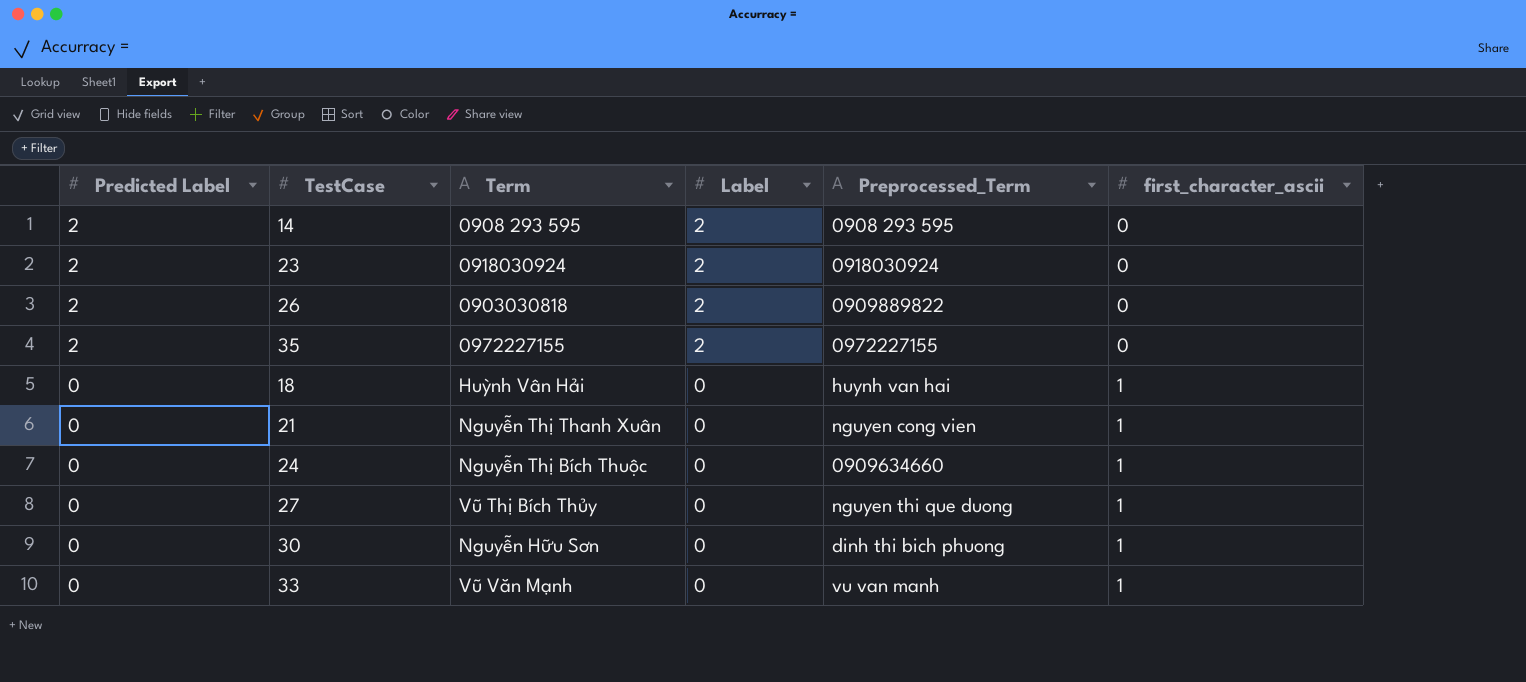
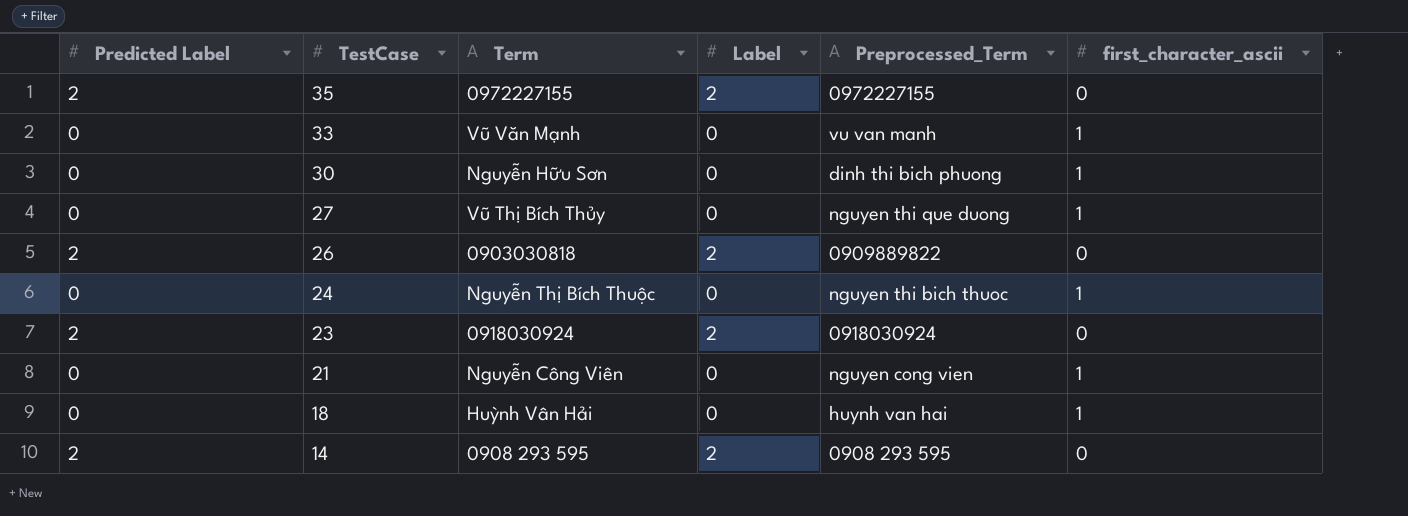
row order: Predicted Label descending -> TestCase descending
24 | Preprocessed_Term: 0909634660 -> nguyen thi bich thuoc
21 | Term: Nguyễn Thị Thanh Xuân -> Nguyễn Công Viên

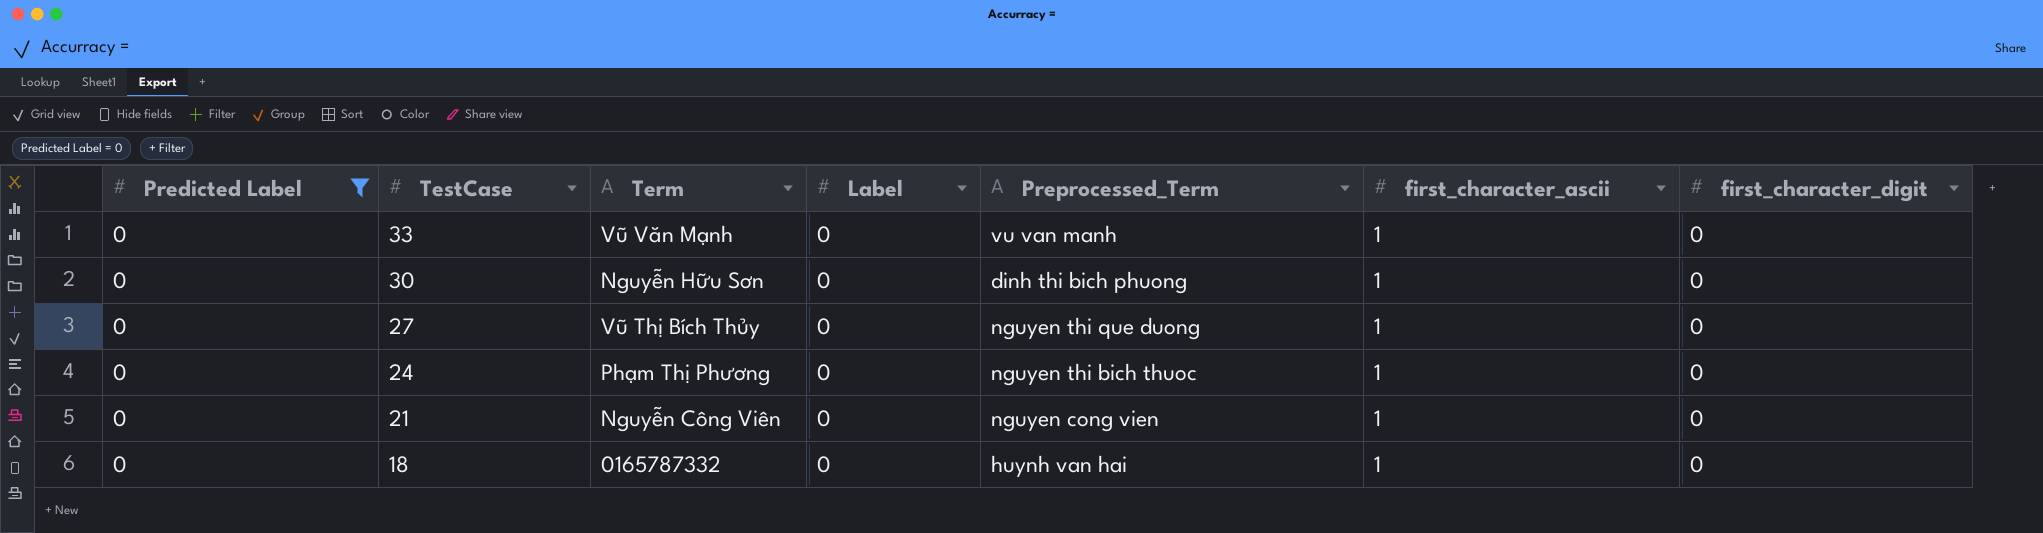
filter: none -> Predicted Label = 0
column first_character_digit | position: none -> 7
24 | Term: Nguyễn Thị Bích Thuộc -> Phạm Thị Phương
18 | Term: Huỳnh Vân Hải -> 0165787332

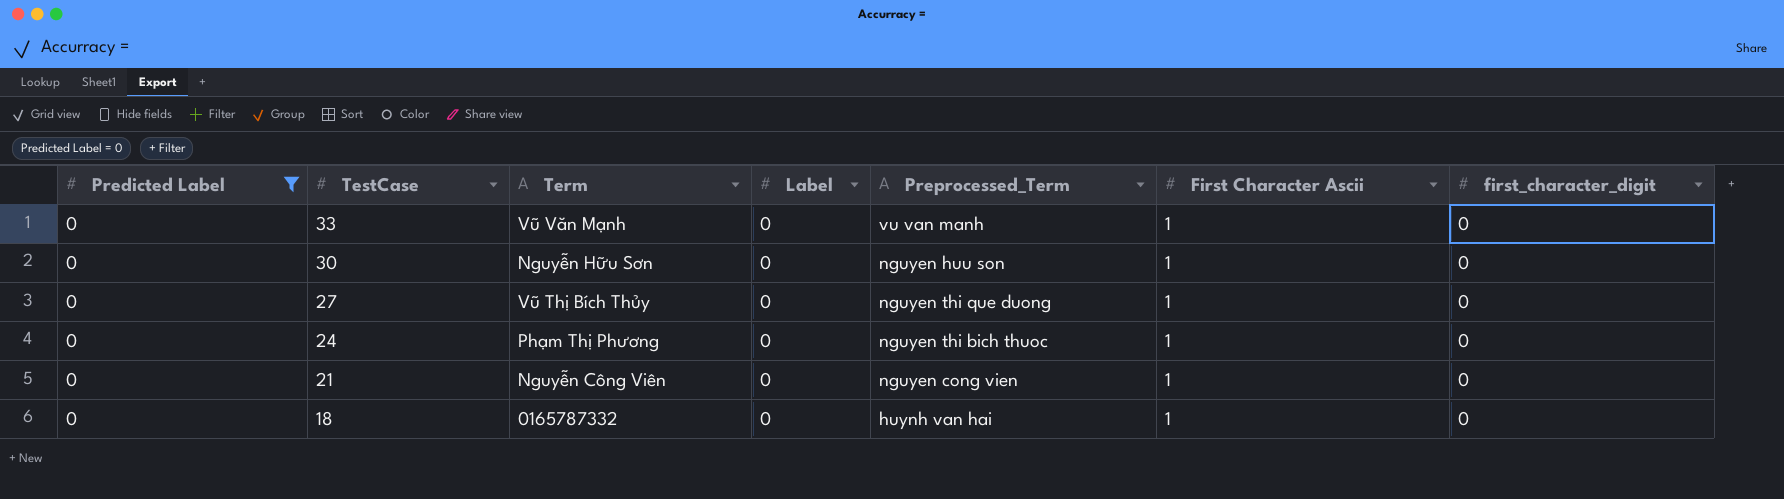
column name: first_character_ascii -> First Character Ascii
30 | Preprocessed_Term: dinh thi bich phuong -> nguyen huu son

